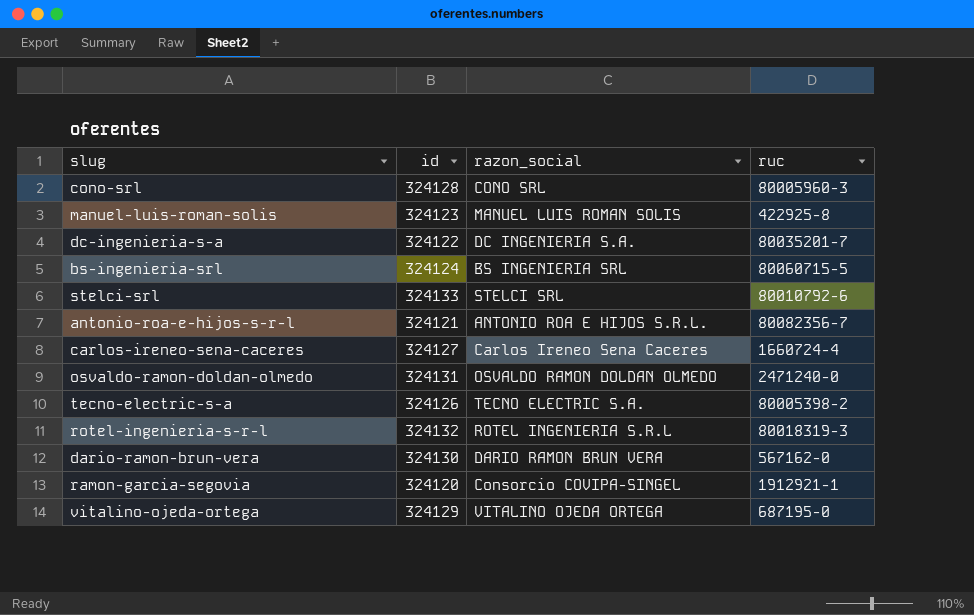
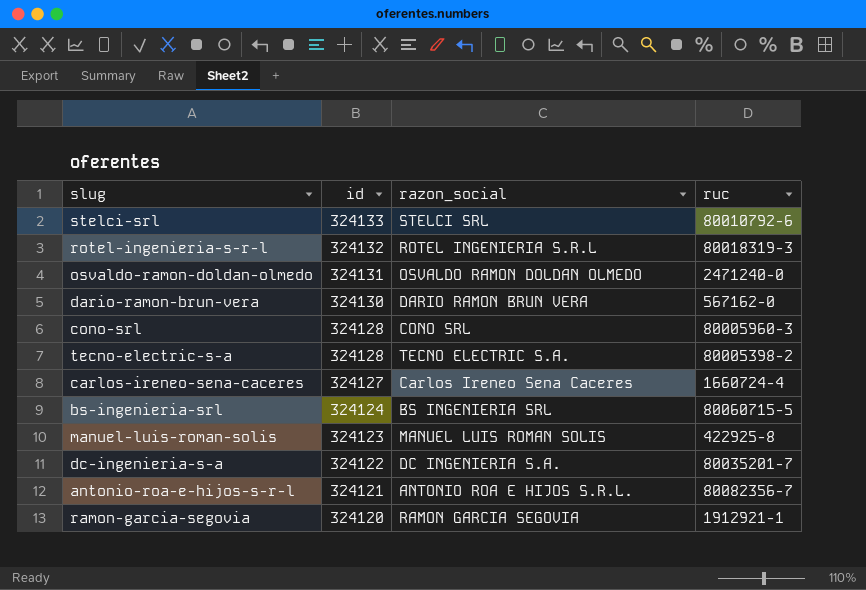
row order: none -> id descending
row vitalino-ojeda-ortega: 324129 | VITALINO OJEDA ORTEGA | 687195-0 -> none
tecno-electric-s-a | id: 324126 -> 324128
ramon-garcia-segovia | razon_social: Consorcio COVIPA-SINGEL -> RAMON GARCIA SEGOVIA

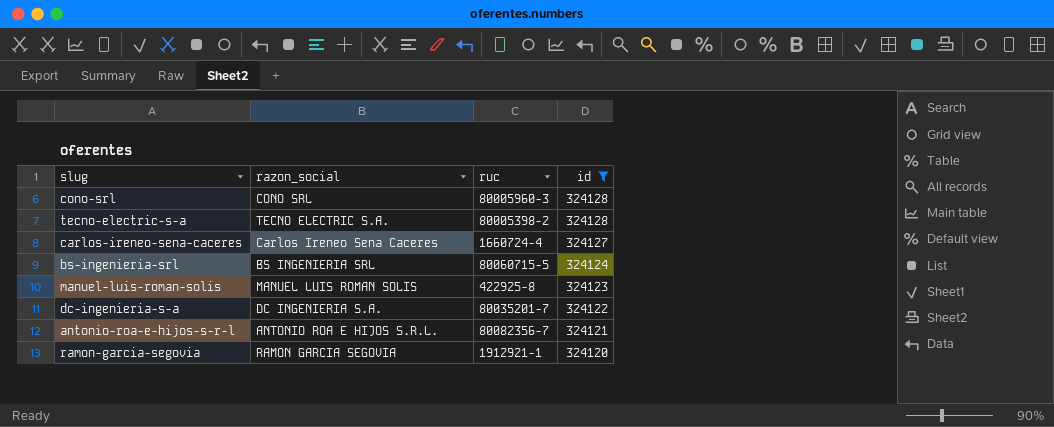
filter: none -> id <= 324128
column id | position: 2 -> 4

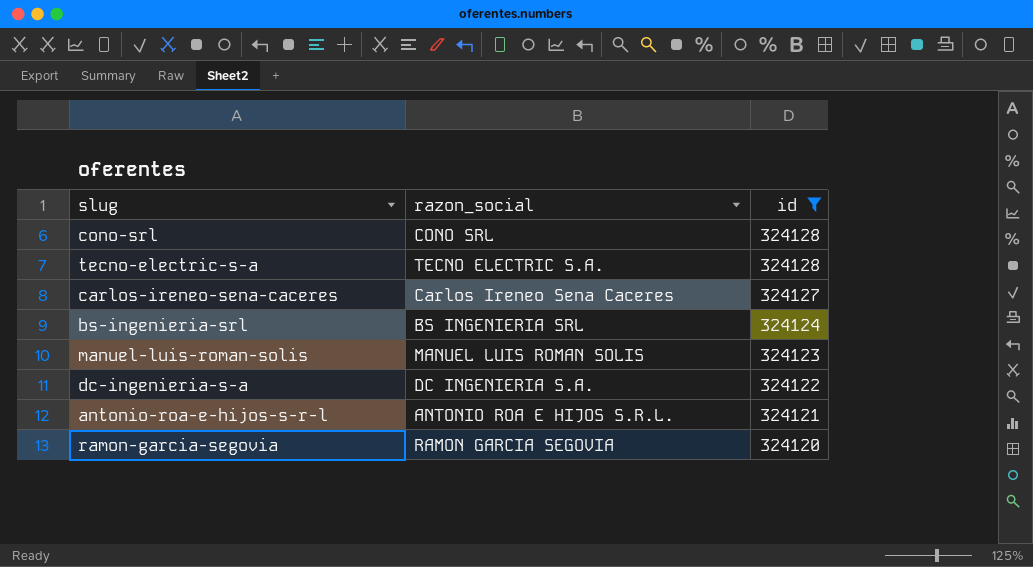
column ruc | position: 3 -> none

